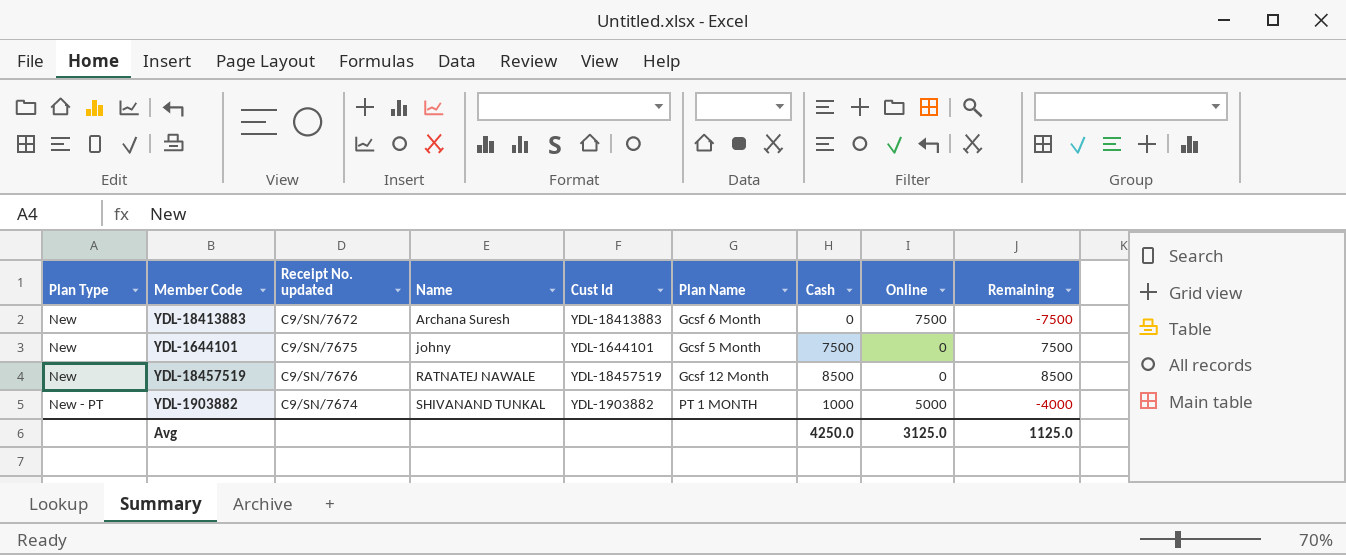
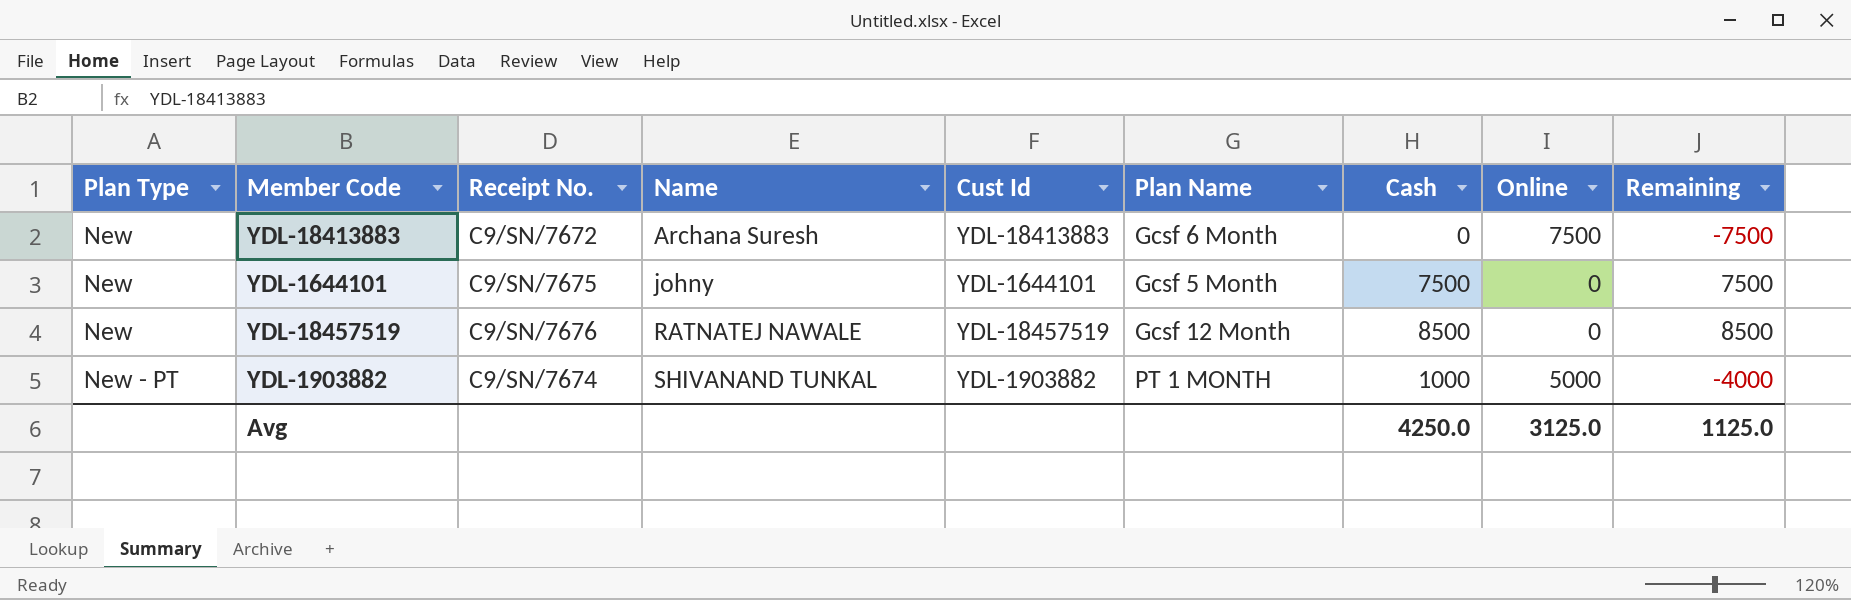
column name: Receipt No. updated -> Receipt No.

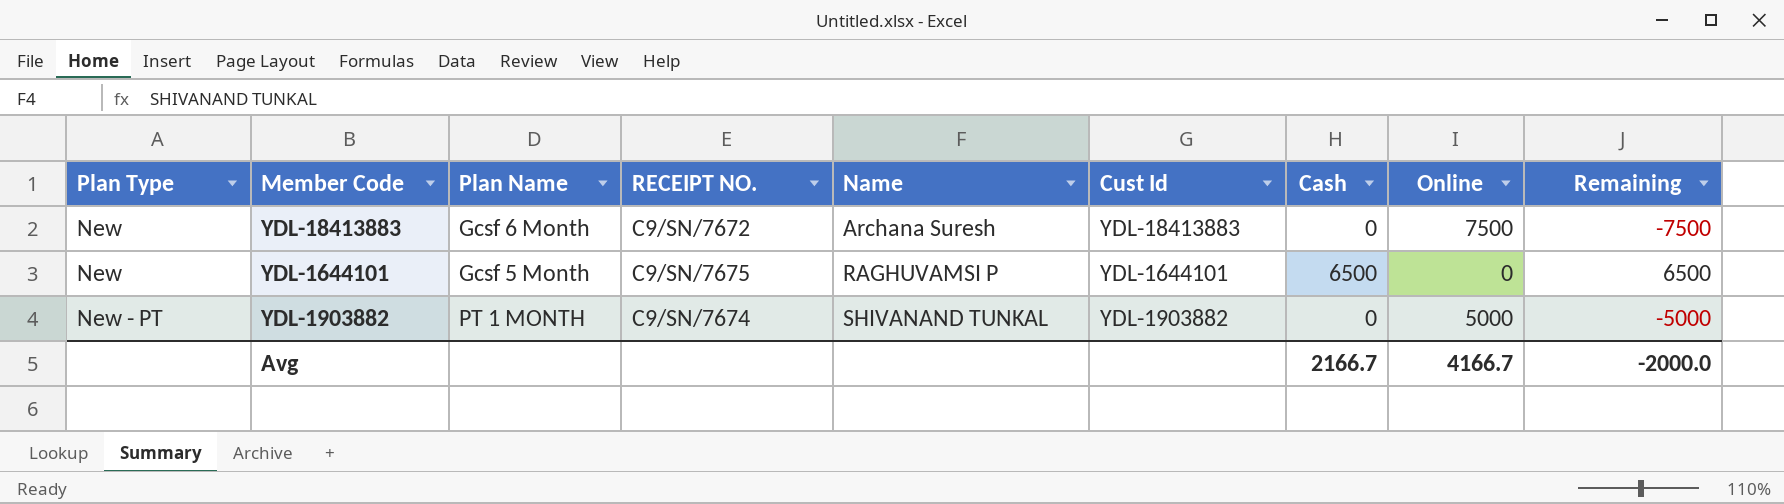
column Plan Name | position: 6 -> 3
column name: Receipt No. -> RECEIPT NO.
row YDL-18457519: New | C9/SN/7676 | RATNATEJ NAWALE | YDL-18457519 | Gcsf 12 Month | 8500 | 0 | 8500 -> none
YDL-1644101 | Name: johny -> RAGHUVAMSI P
YDL-1644101 | Cash: 7500 -> 6500
YDL-1644101 | Remaining: 7500 -> 6500
YDL-1903882 | Cash: 1000 -> 0
YDL-1903882 | Remaining: -4000 -> -5000
Avg | Cash: 4250.0 -> 2166.7
Avg | Online: 3125.0 -> 4166.7
Avg | Remaining: 1125.0 -> -2000.0

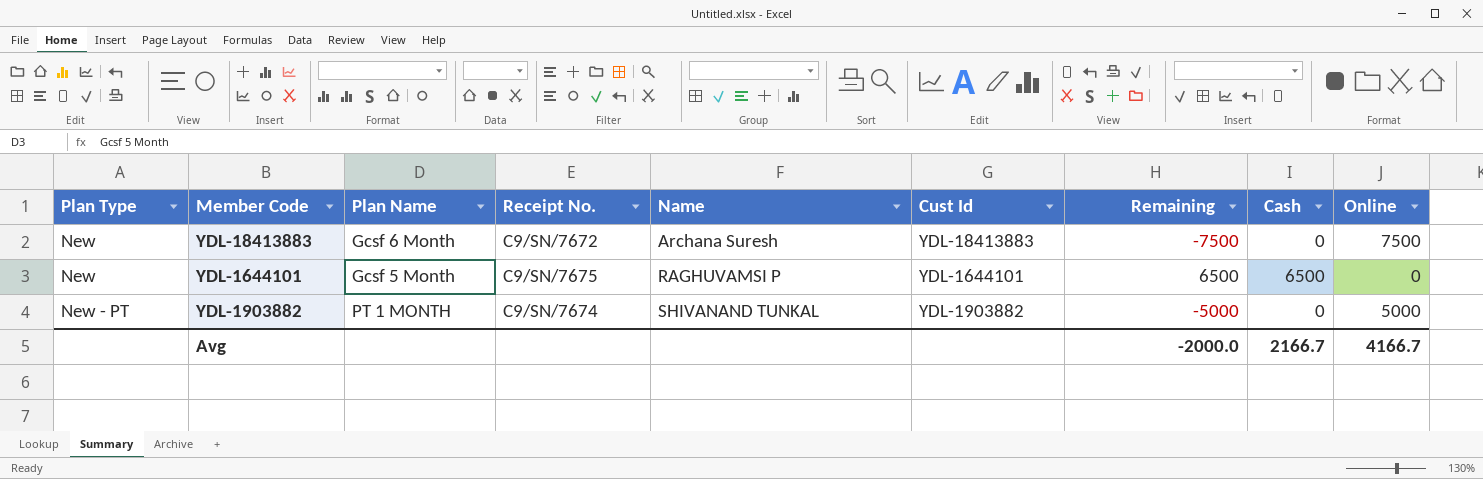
column name: RECEIPT NO. -> Receipt No.
column Remaining | position: 9 -> 7

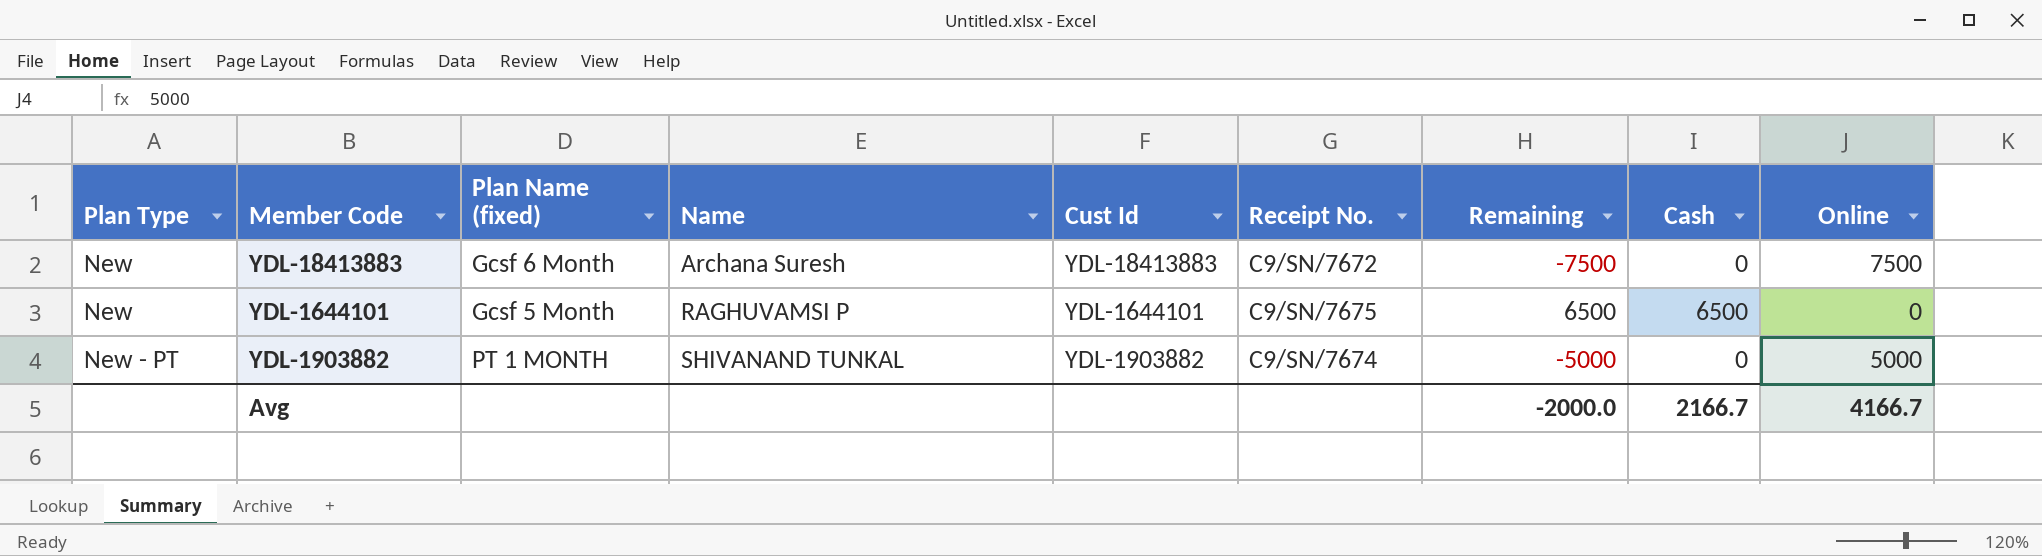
column name: Plan Name -> Plan Name (fixed)
column Receipt No. | position: 4 -> 6

